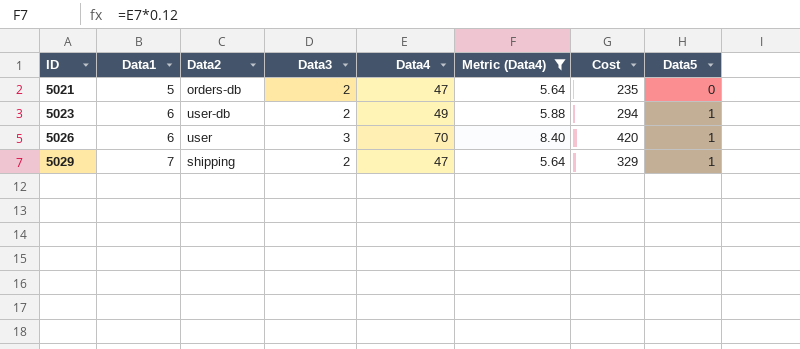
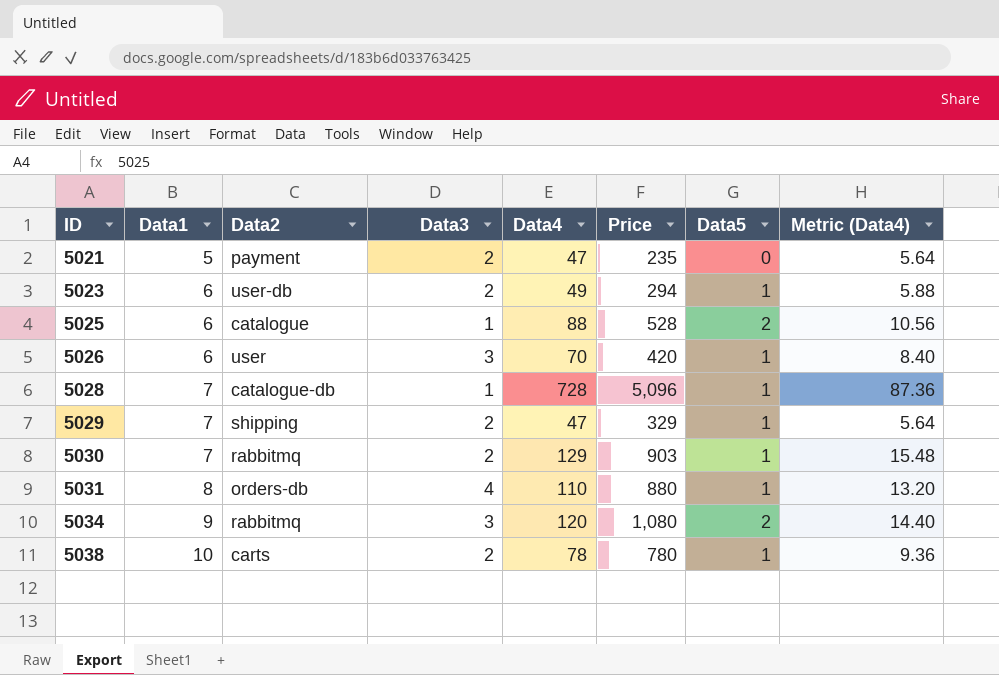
filter: Metric (Data4) <= 8.40 -> none
column name: Cost -> Price
column Metric (Data4) | position: 6 -> 8
5021 | Data2: orders-db -> payment

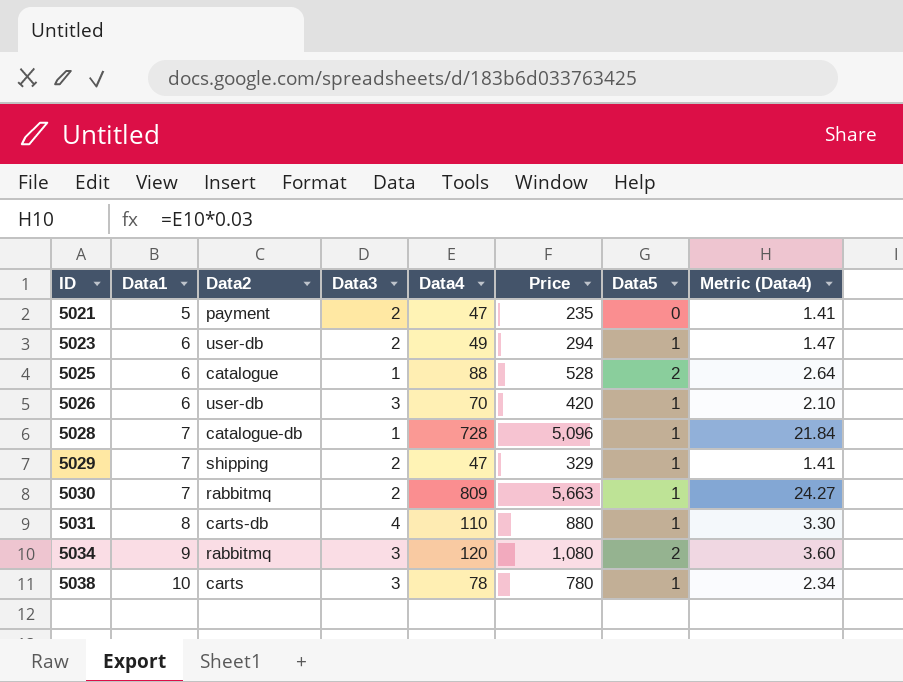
column Metric (Data4) | formula: [Data4] * 0.12 -> [Data4] * 0.03
5026 | Data2: user -> user-db
5030 | Data4: 129 -> 809
5030 | Price: 903 -> 5,663
5031 | Data2: orders-db -> carts-db
5038 | Data3: 2 -> 3

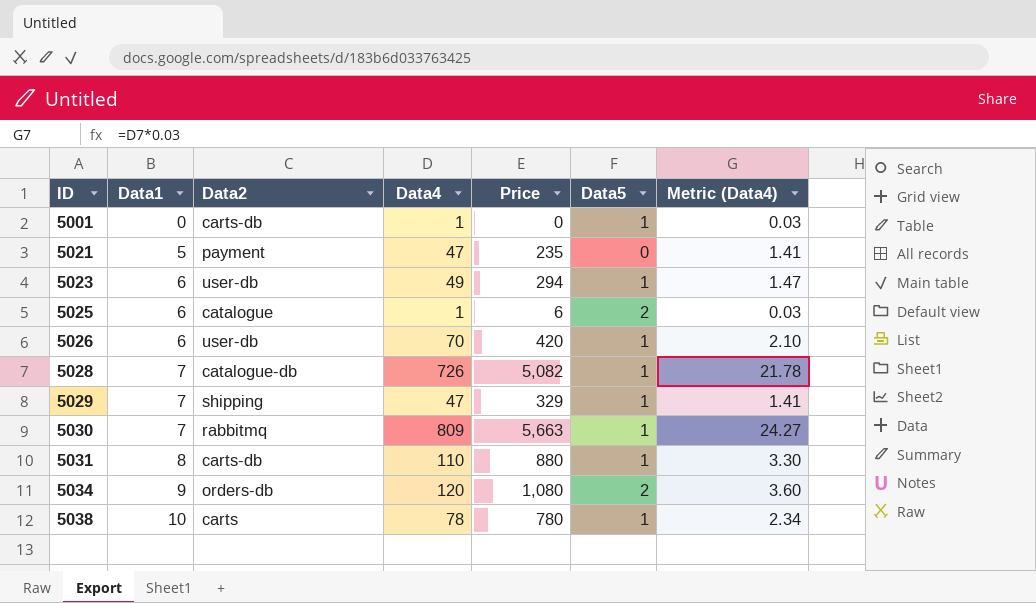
column Data3 | position: 4 -> none
row 5001: none -> 0 | carts-db | 1 | 0 | 1 | 0.03
5025 | Data4: 88 -> 1
5025 | Price: 528 -> 6
5025 | Metric (Data4): 2.64 -> 0.03
5028 | Data4: 728 -> 726
5028 | Price: 5,096 -> 5,082
5028 | Metric (Data4): 21.84 -> 21.78
5034 | Data2: rabbitmq -> orders-db

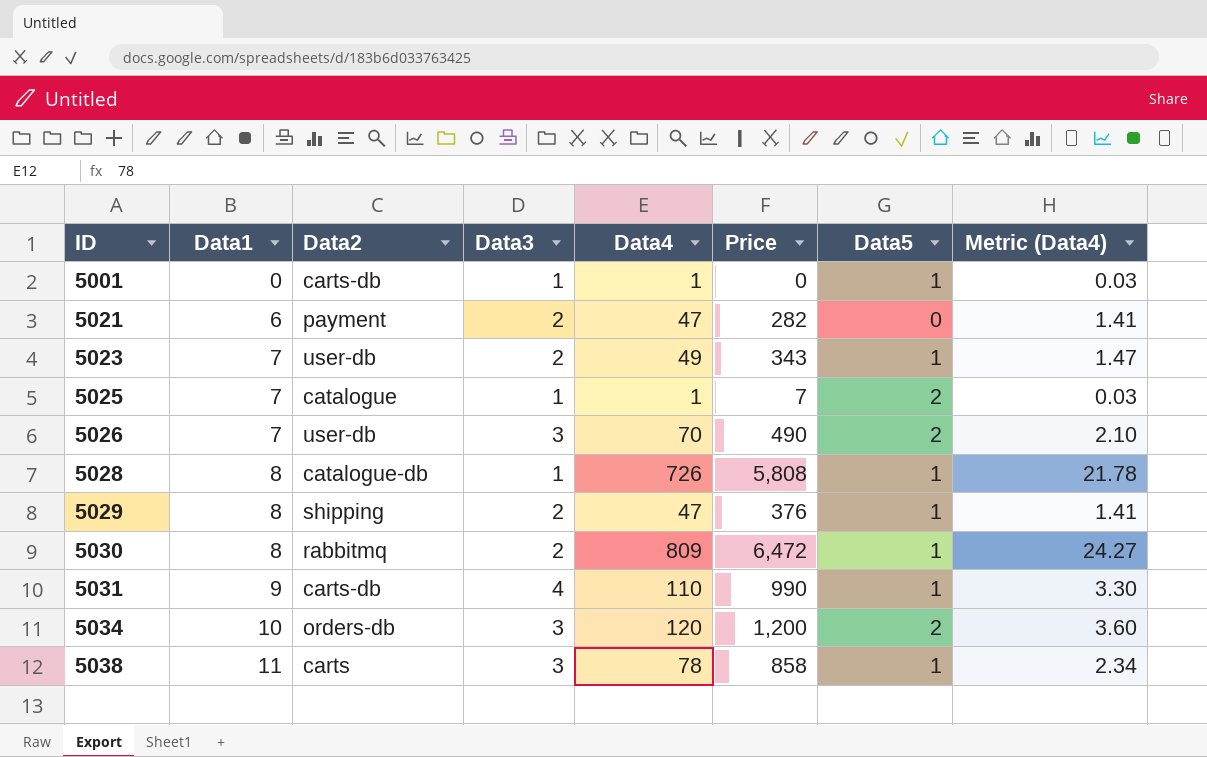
column Data3 | position: none -> 4
5021 | Data1: 5 -> 6
5021 | Price: 235 -> 282
5023 | Data1: 6 -> 7
5023 | Price: 294 -> 343
5025 | Data1: 6 -> 7
5025 | Price: 6 -> 7
5026 | Data1: 6 -> 7
5026 | Price: 420 -> 490
5026 | Data5: 1 -> 2
5028 | Data1: 7 -> 8
5028 | Price: 5,082 -> 5,808
5029 | Data1: 7 -> 8
5029 | Price: 329 -> 376
5030 | Data1: 7 -> 8
5030 | Price: 5,663 -> 6,472
5031 | Data1: 8 -> 9
5031 | Price: 880 -> 990
5034 | Data1: 9 -> 10
5034 | Price: 1,080 -> 1,200
5038 | Data1: 10 -> 11
5038 | Price: 780 -> 858

